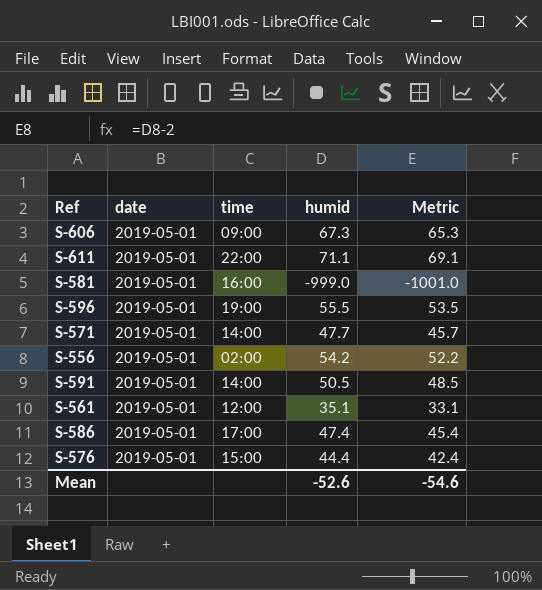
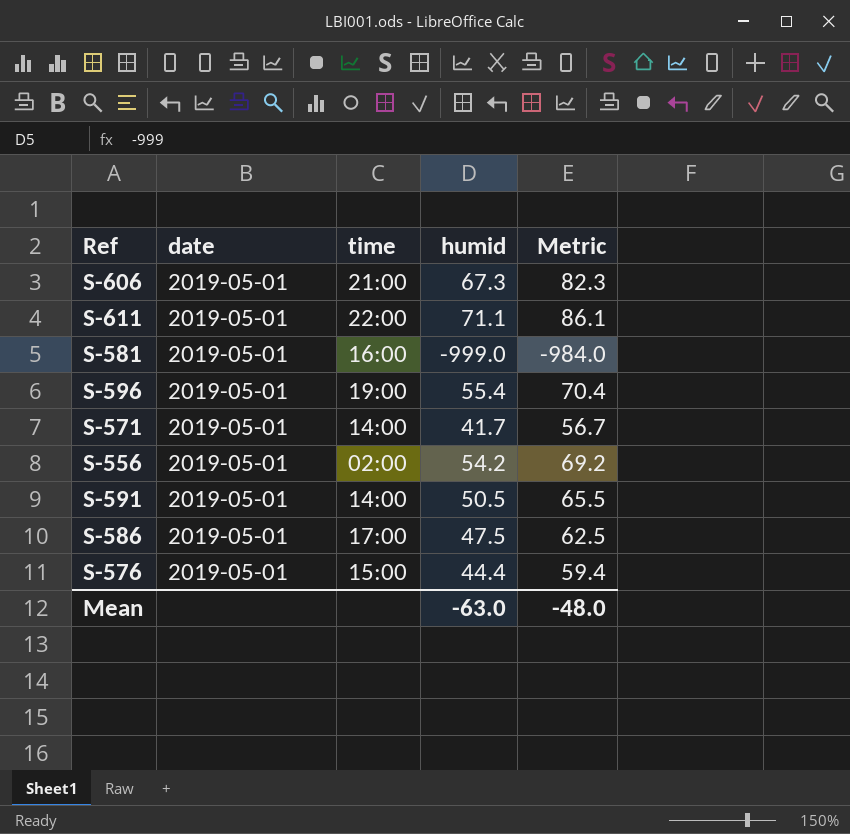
column Metric | formula: [humid] - 2 -> [humid] + 15
row S-561: 2019-05-01 | 12:00 | 35.1 | 33.1 -> none
S-606 | time: 09:00 -> 21:00
S-596 | humid: 55.5 -> 55.4
S-571 | humid: 47.7 -> 41.7
S-586 | humid: 47.4 -> 47.5
Mean | humid: -52.6 -> -63.0
Mean | Metric: -54.6 -> -48.0

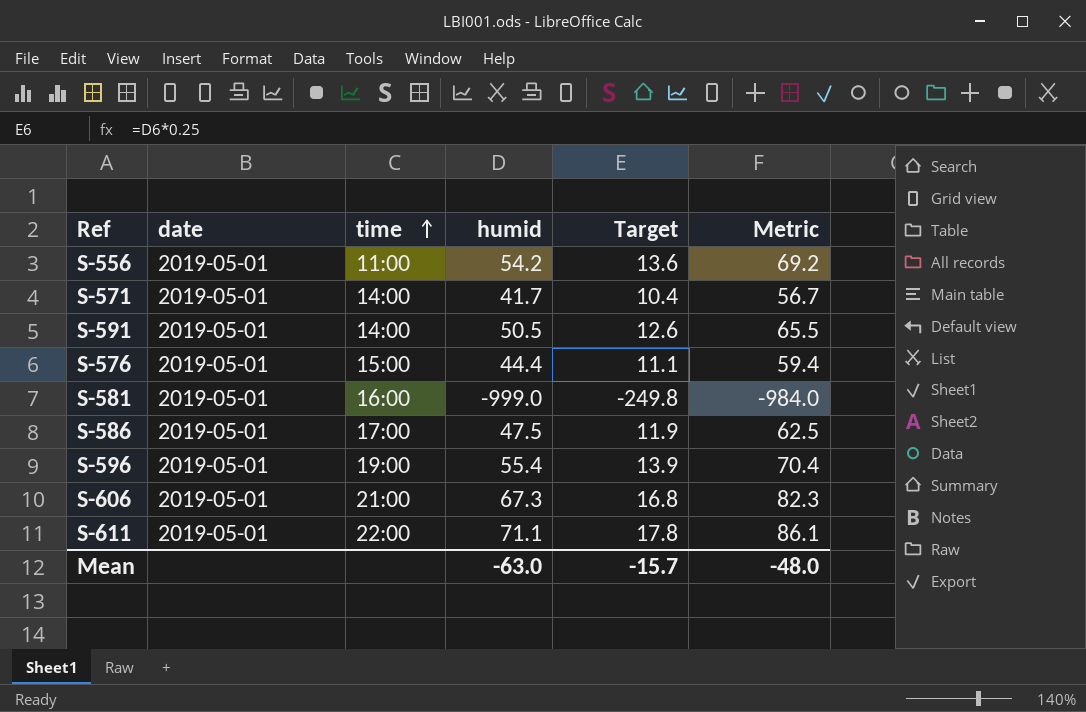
row order: none -> time ascending
column Target | formula: none -> [humid] * 0.25
S-556 | time: 02:00 -> 11:00

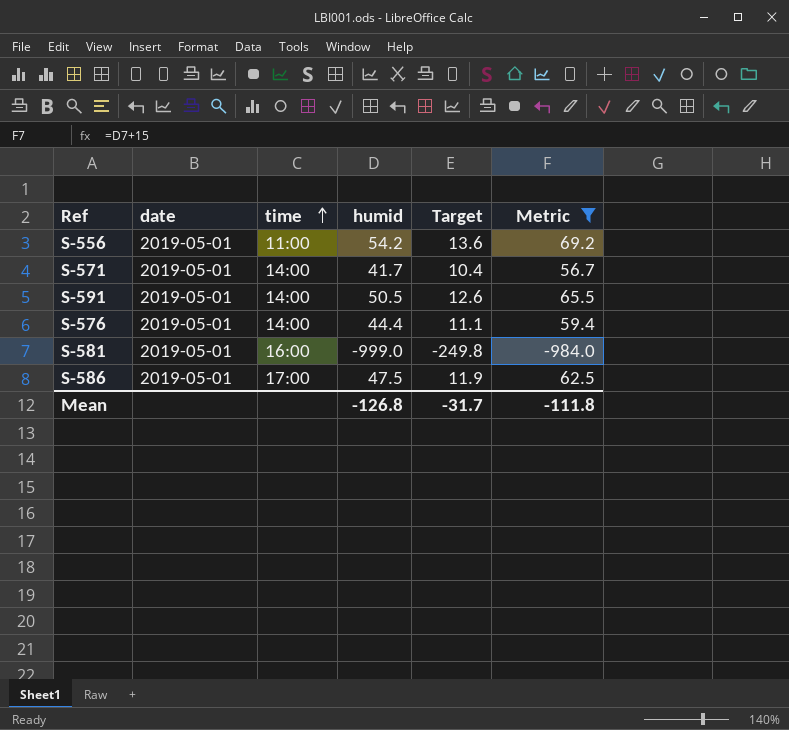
filter: none -> Metric <= 69.2
S-576 | time: 15:00 -> 14:00
Mean | humid: -63.0 -> -126.8
Mean | Target: -15.7 -> -31.7
Mean | Metric: -48.0 -> -111.8

